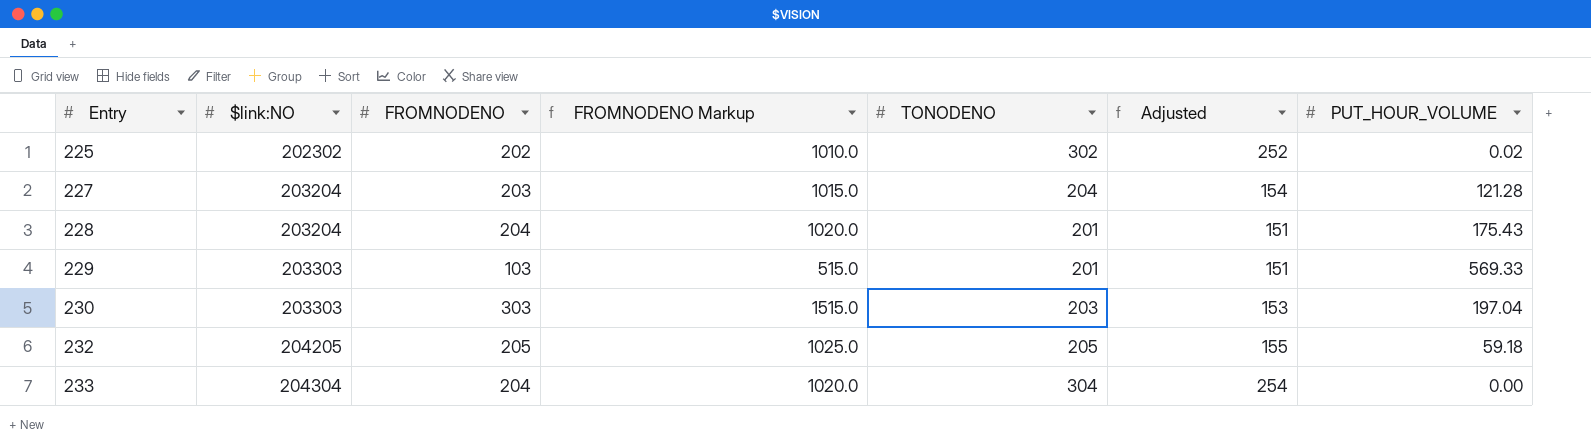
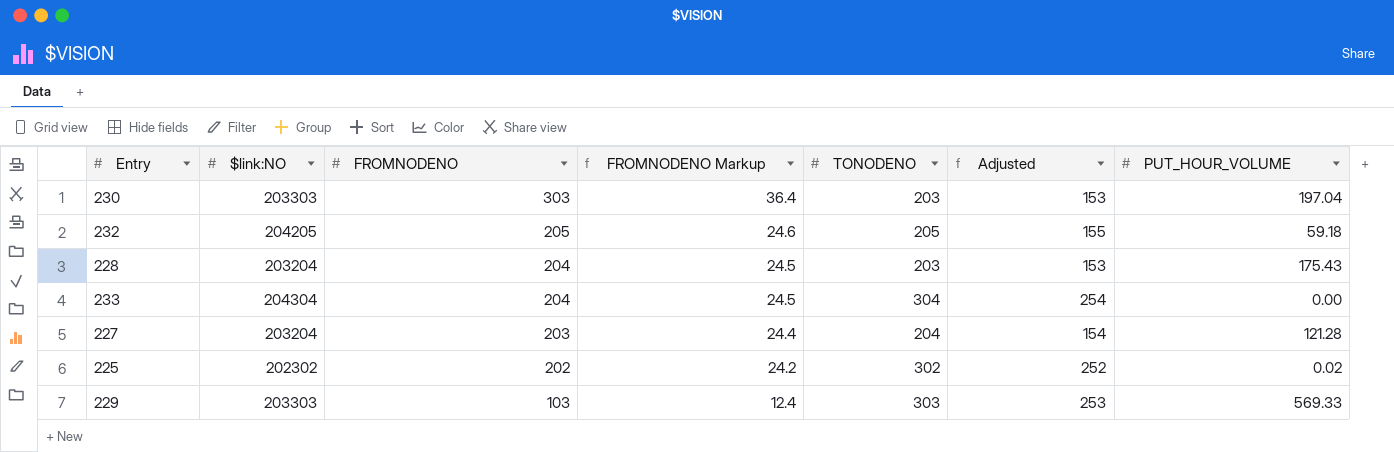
row order: Entry ascending -> FROMNODENO descending
column FROMNODENO Markup | formula: [FROMNODENO] * 5 -> [FROMNODENO] * 0.12
228 | TONODENO: 201 -> 203
228 | Adjusted: 151 -> 153
229 | TONODENO: 201 -> 303
229 | Adjusted: 151 -> 253

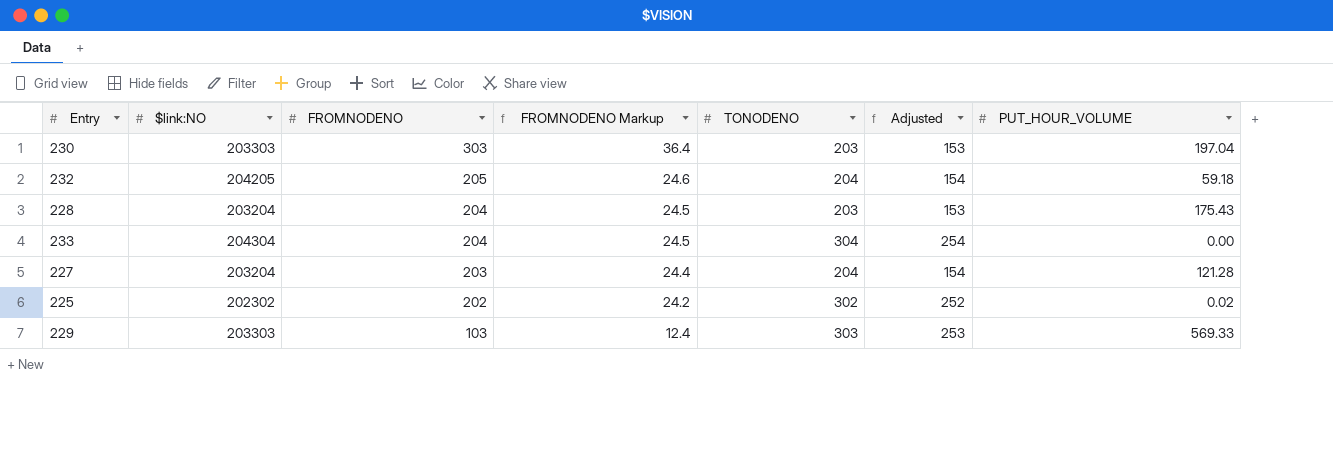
232 | TONODENO: 205 -> 204
232 | Adjusted: 155 -> 154

